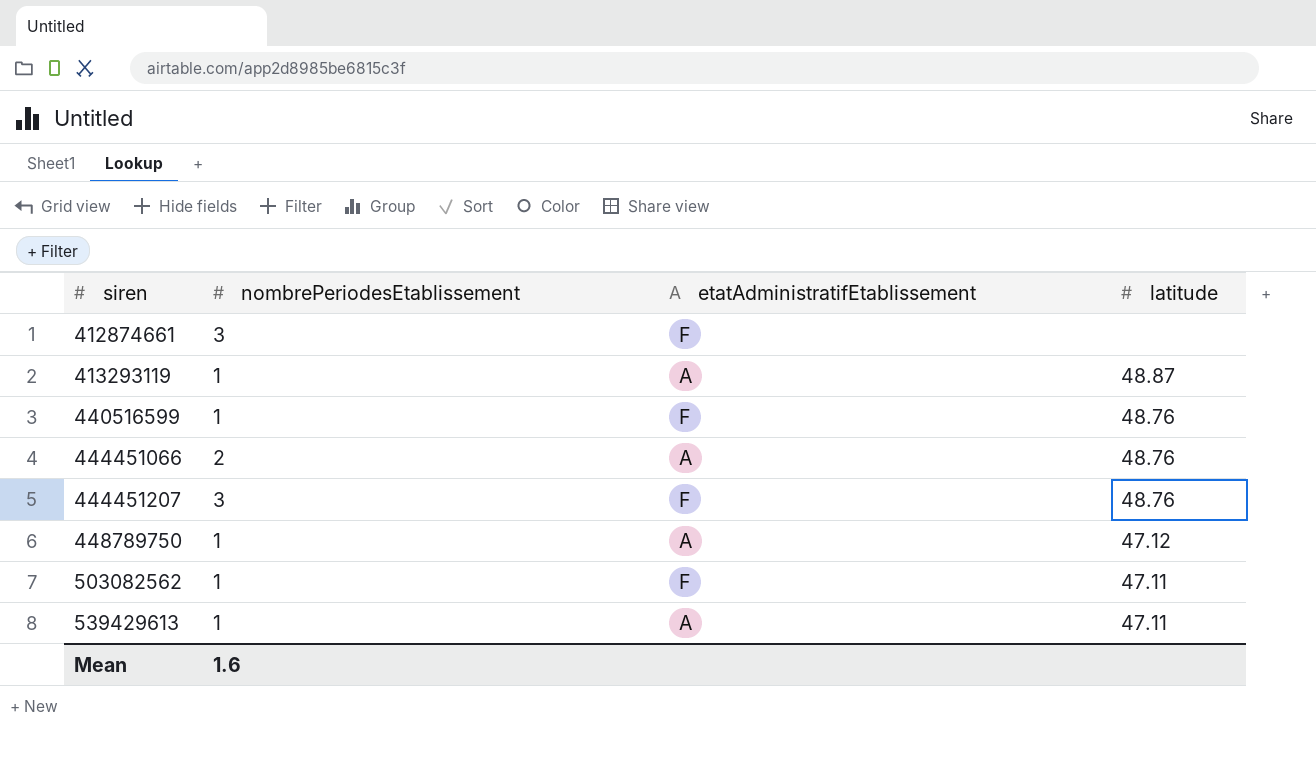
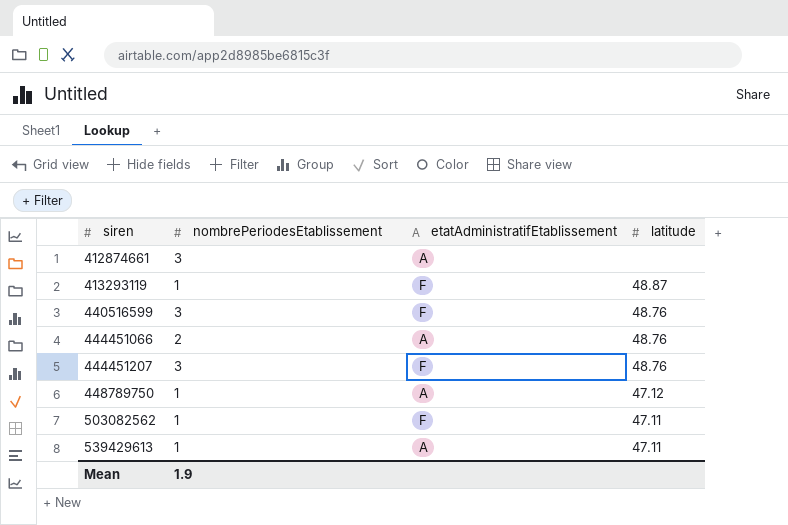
412874661 | etatAdministratifEtablissement: F -> A
413293119 | etatAdministratifEtablissement: A -> F
440516599 | nombrePeriodesEtablissement: 1 -> 3
Mean | nombrePeriodesEtablissement: 1.6 -> 1.9

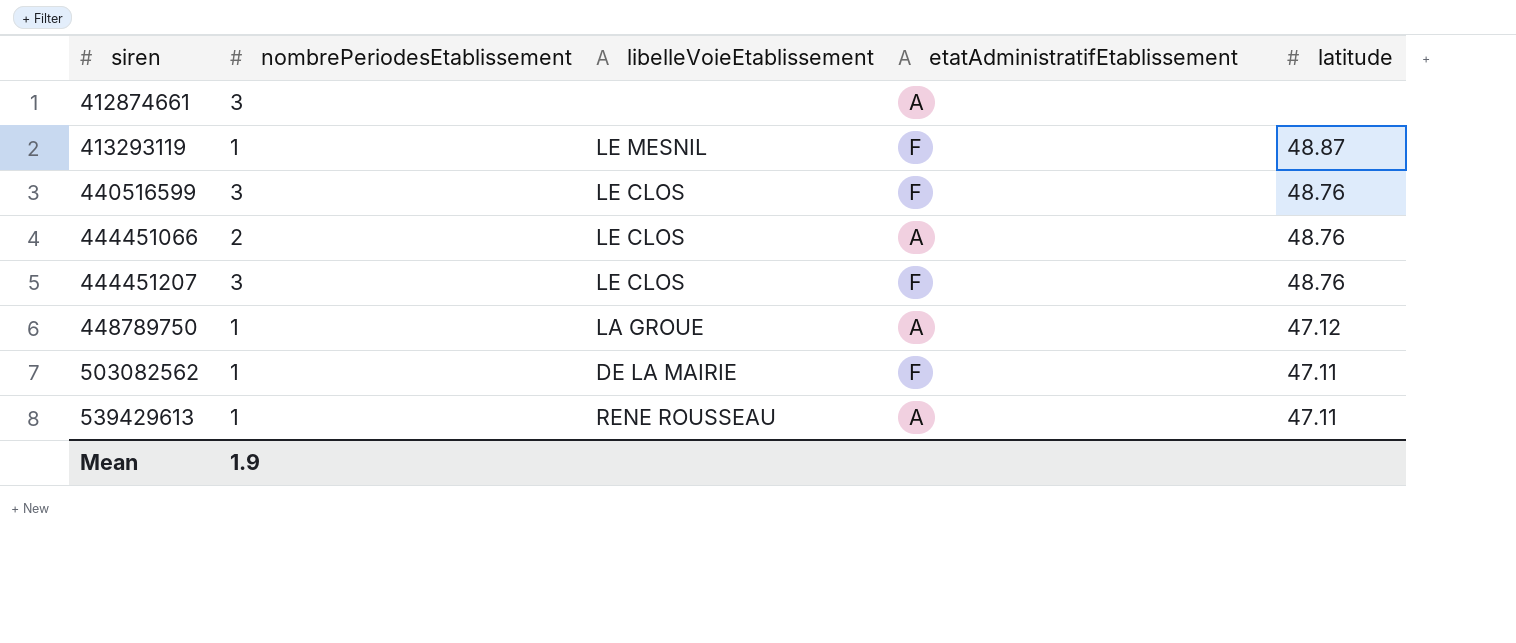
column libelleVoieEtablissement | position: none -> 3

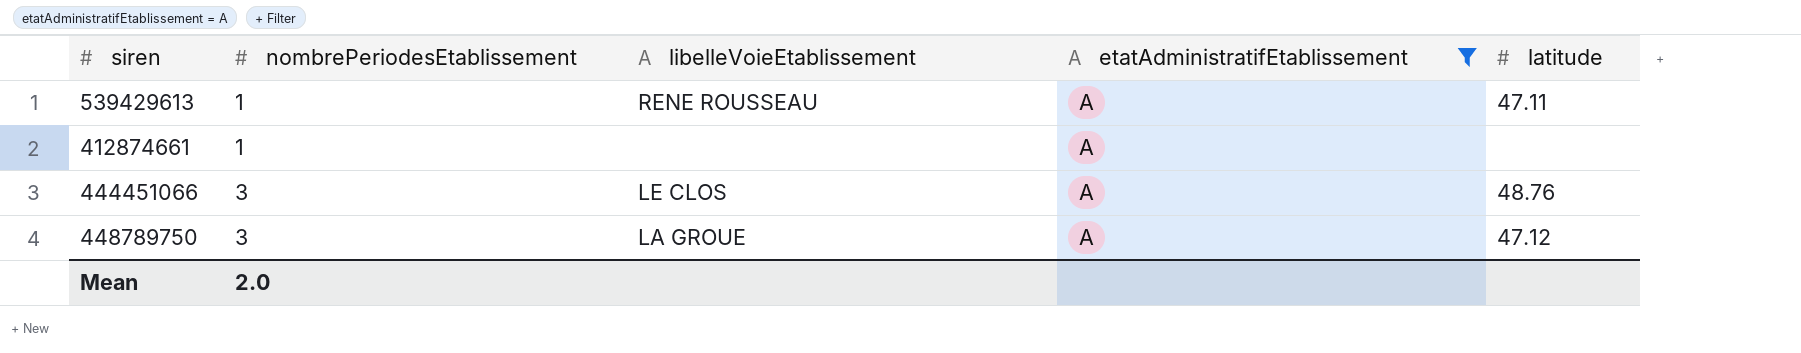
filter: none -> etatAdministratifEtablissement = A
row order: siren ascending -> nombrePeriodesEtablissement ascending
412874661 | nombrePeriodesEtablissement: 3 -> 1
444451066 | nombrePeriodesEtablissement: 2 -> 3
448789750 | nombrePeriodesEtablissement: 1 -> 3
Mean | nombrePeriodesEtablissement: 1.9 -> 2.0

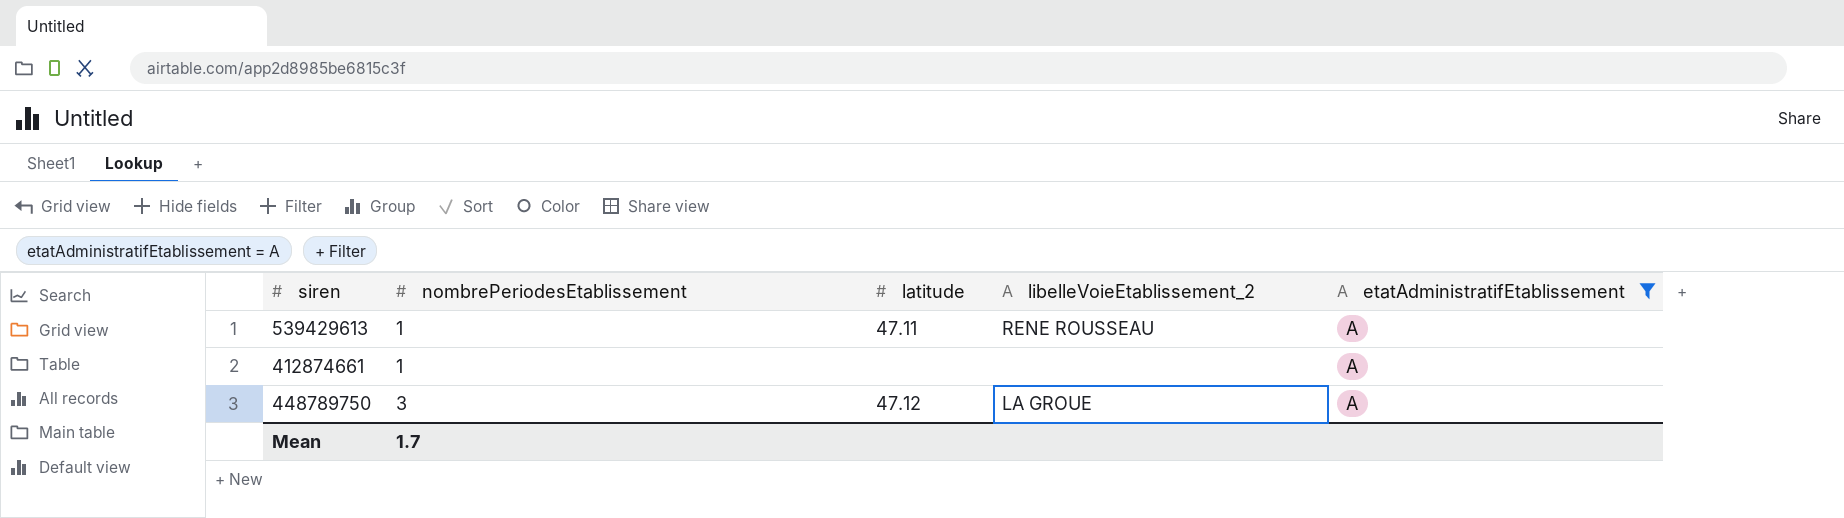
column latitude | position: 5 -> 3
column name: libelleVoieEtablissement -> libelleVoieEtablissement_2
row 444451066: 3 | LE CLOS | A | 48.76 -> none
Mean | nombrePeriodesEtablissement: 2.0 -> 1.7

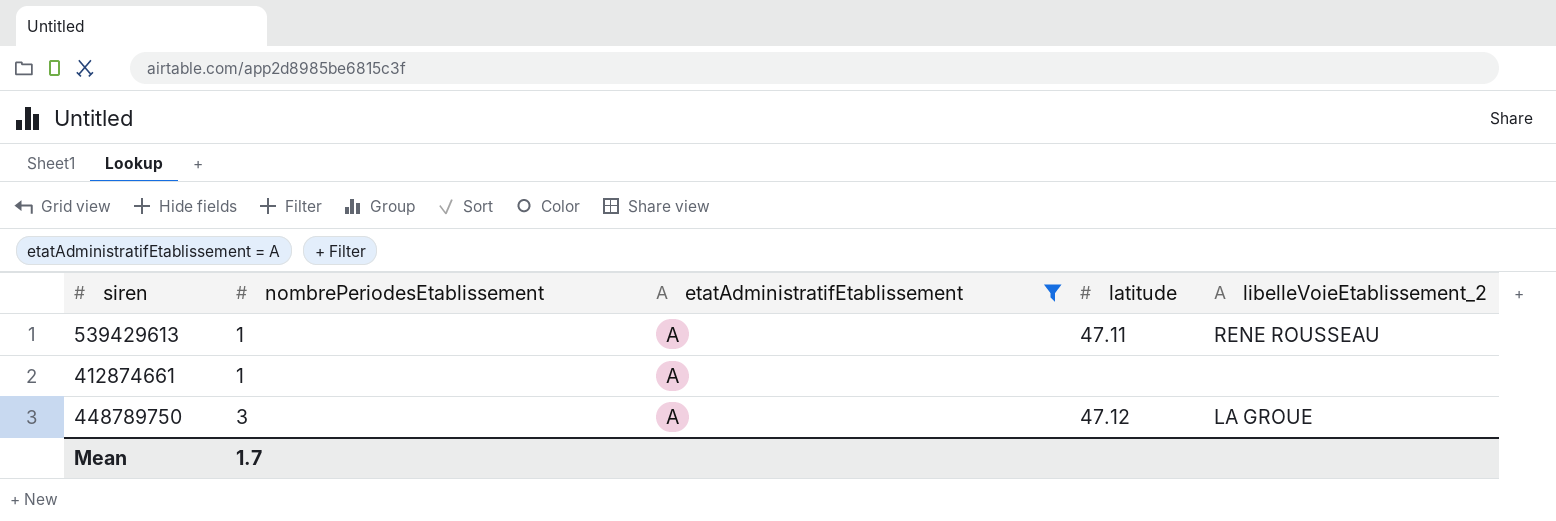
column etatAdministratifEtablissement | position: 5 -> 3

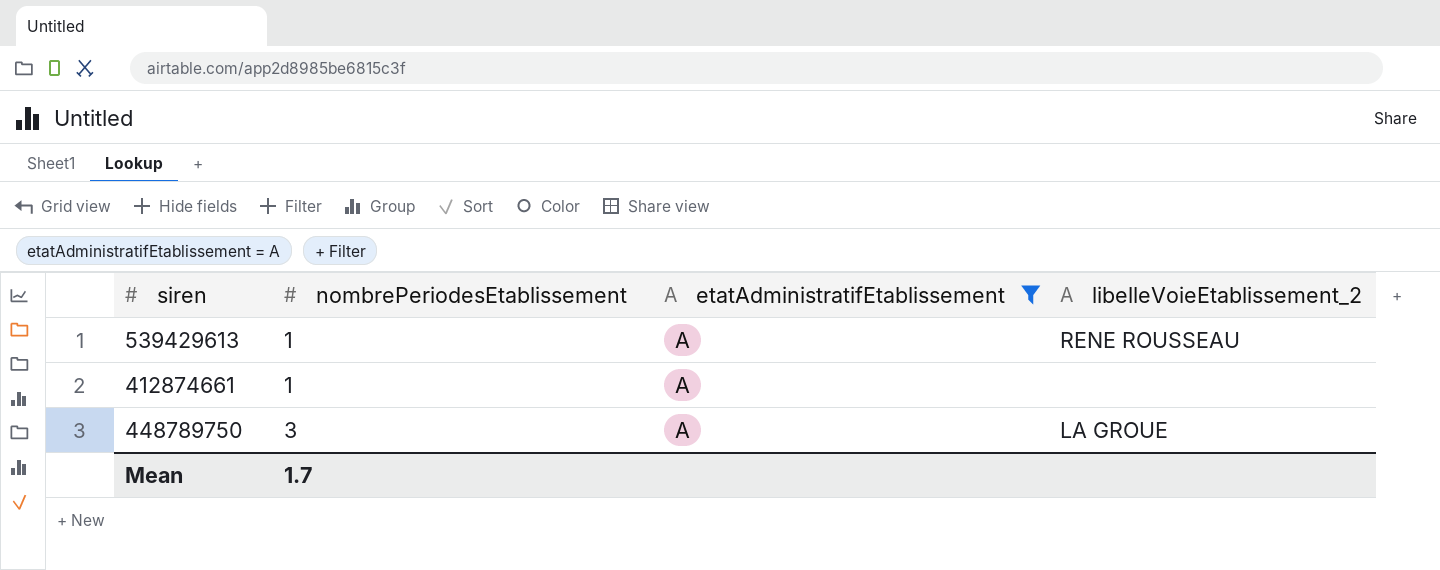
column latitude | position: 4 -> none

